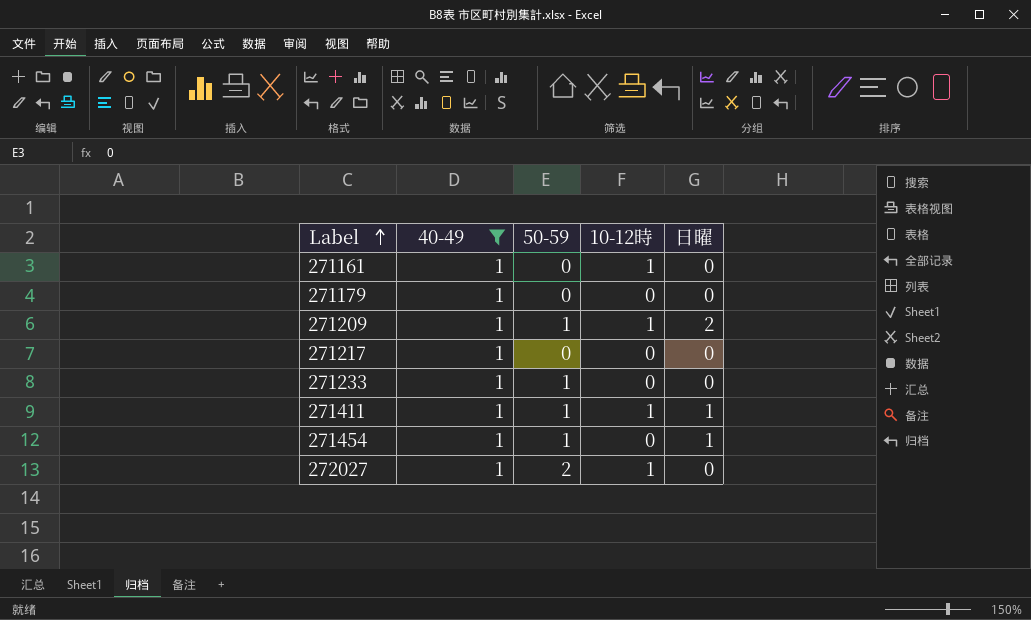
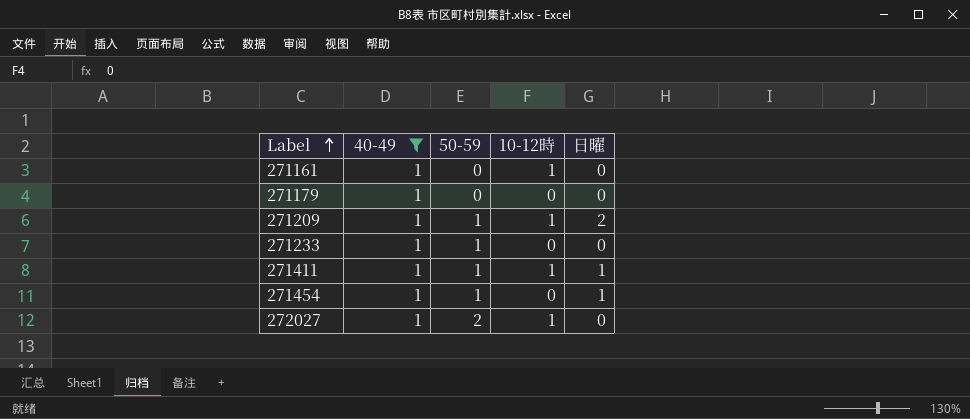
row 271217: 1 | 0 | 0 | 0 -> none

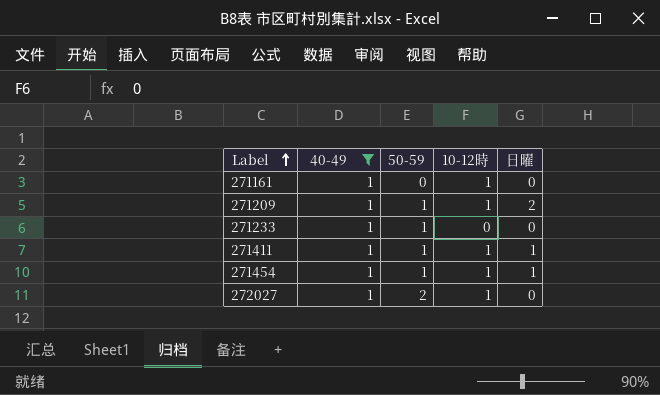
row 271179: 1 | 0 | 0 | 0 -> none
271454 | 10-12時: 0 -> 1

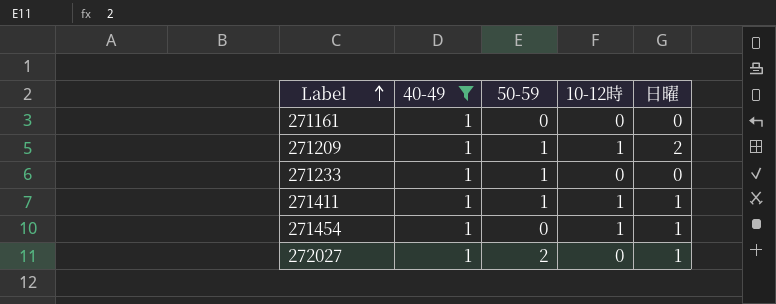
271161 | 10-12時: 1 -> 0
271454 | 50-59: 1 -> 0
272027 | 10-12時: 1 -> 0
272027 | 日曜: 0 -> 1

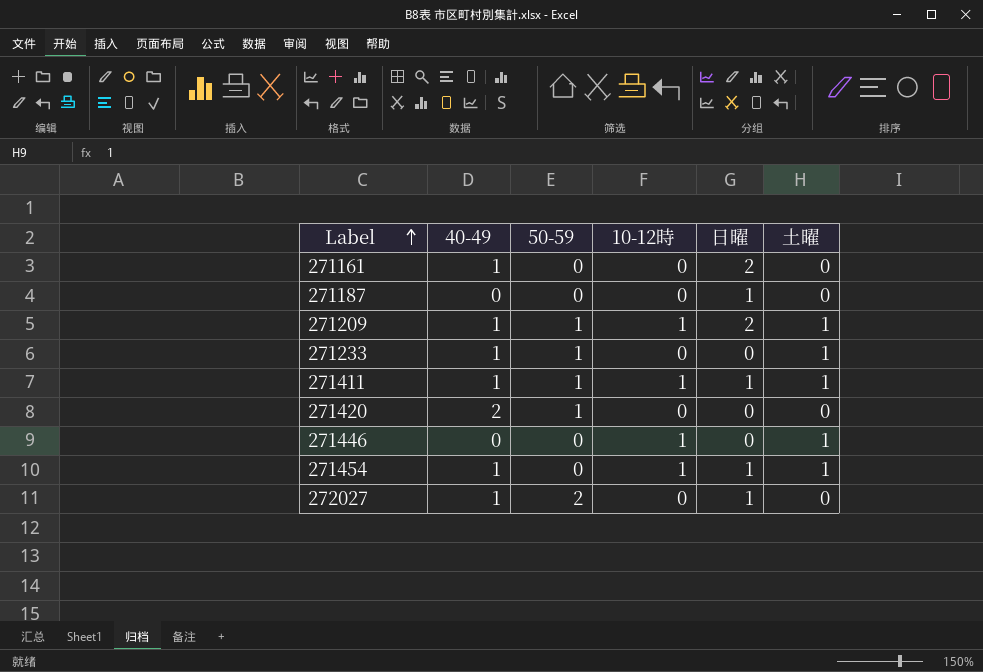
filter: 40-49 = 1 -> none
column 土曜 | position: none -> 6
271161 | 日曜: 0 -> 2

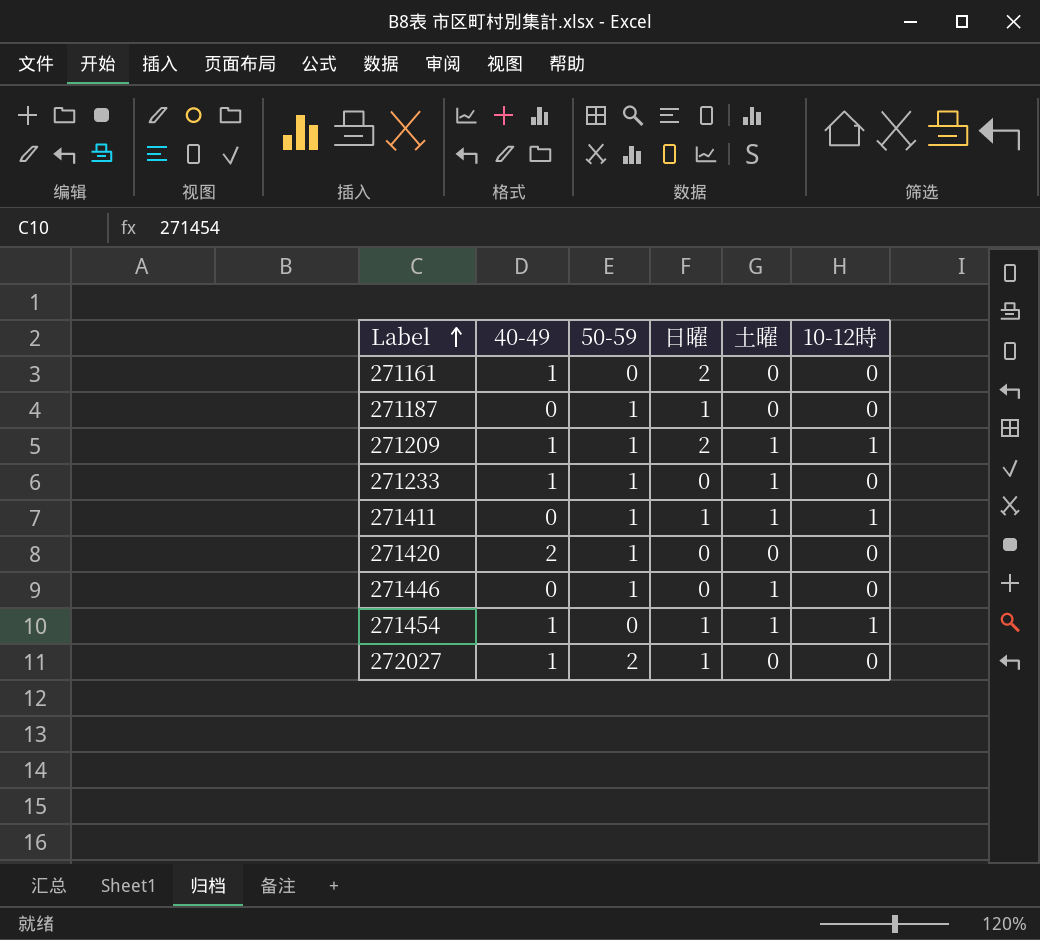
column 10-12時 | position: 4 -> 6
271187 | 50-59: 0 -> 1
271411 | 40-49: 1 -> 0
271446 | 50-59: 0 -> 1
271446 | 10-12時: 1 -> 0

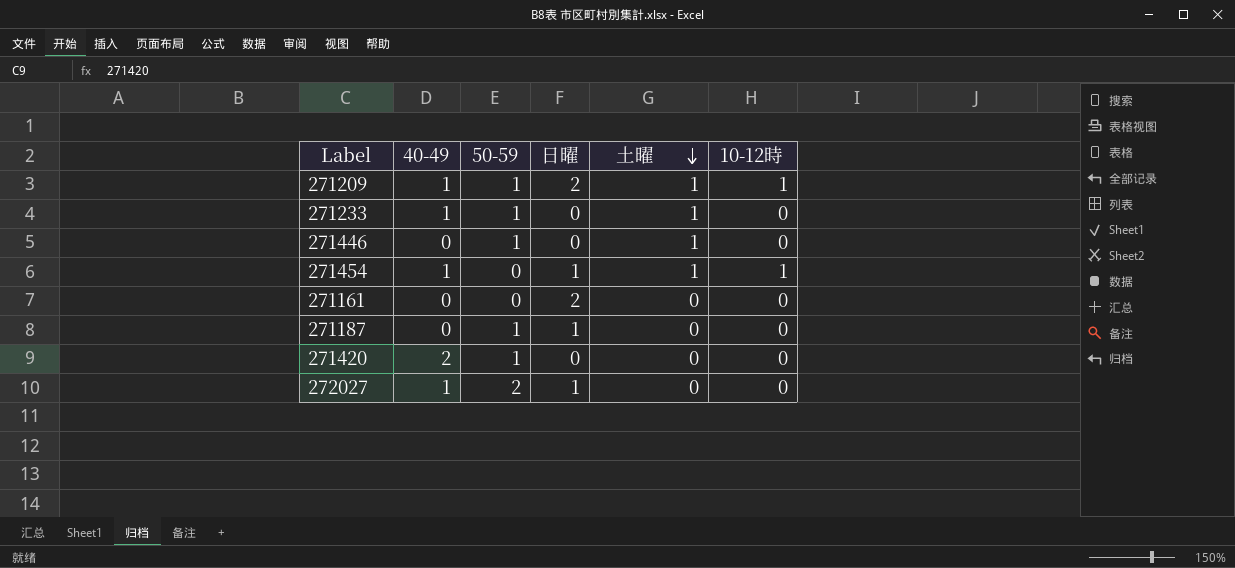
row order: Label ascending -> 土曜 descending
row 271411: 0 | 1 | 1 | 1 | 1 -> none
271161 | 40-49: 1 -> 0

